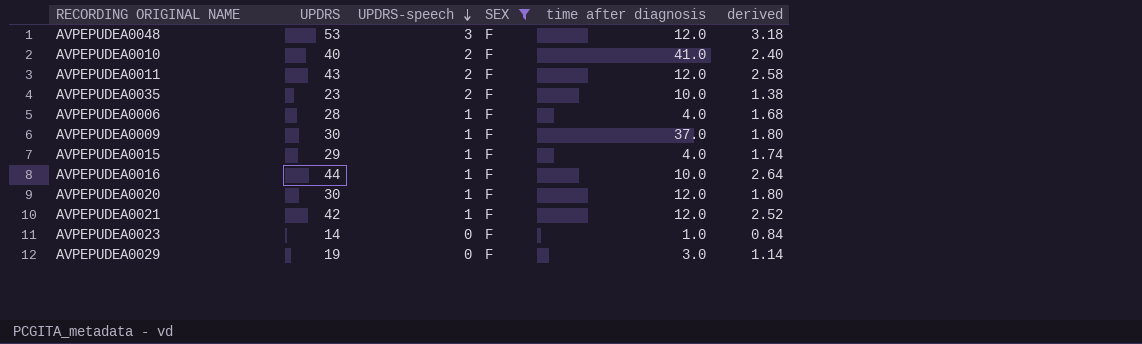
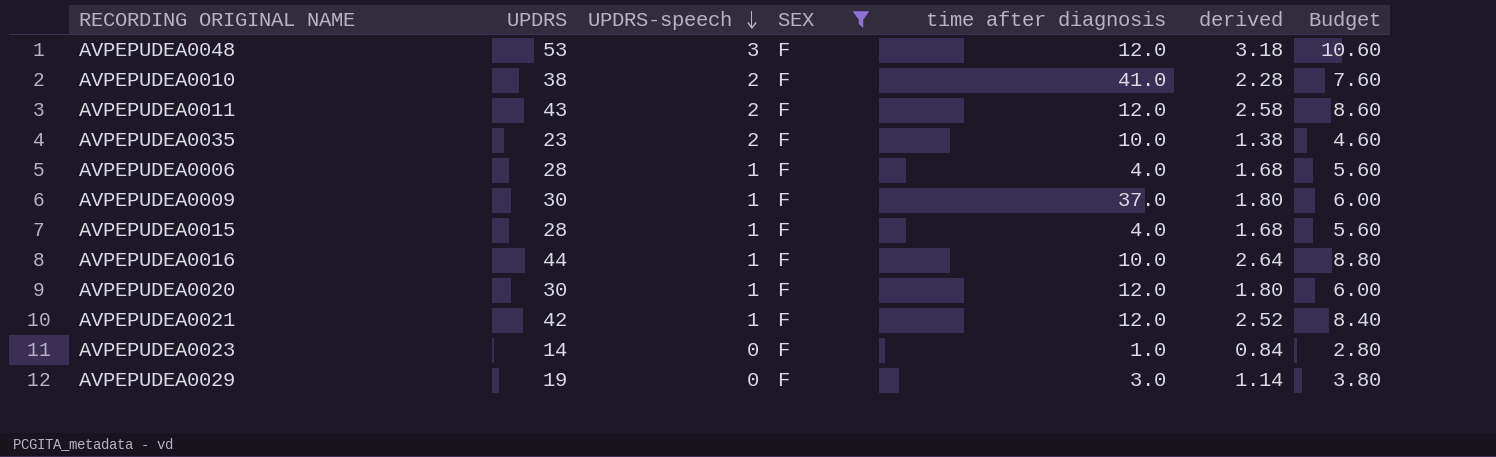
column Budget | formula: none -> [UPDRS] * 0.2
AVPEPUDEA0010 | UPDRS: 40 -> 38
AVPEPUDEA0010 | derived: 2.40 -> 2.28
AVPEPUDEA0015 | UPDRS: 29 -> 28
AVPEPUDEA0015 | derived: 1.74 -> 1.68

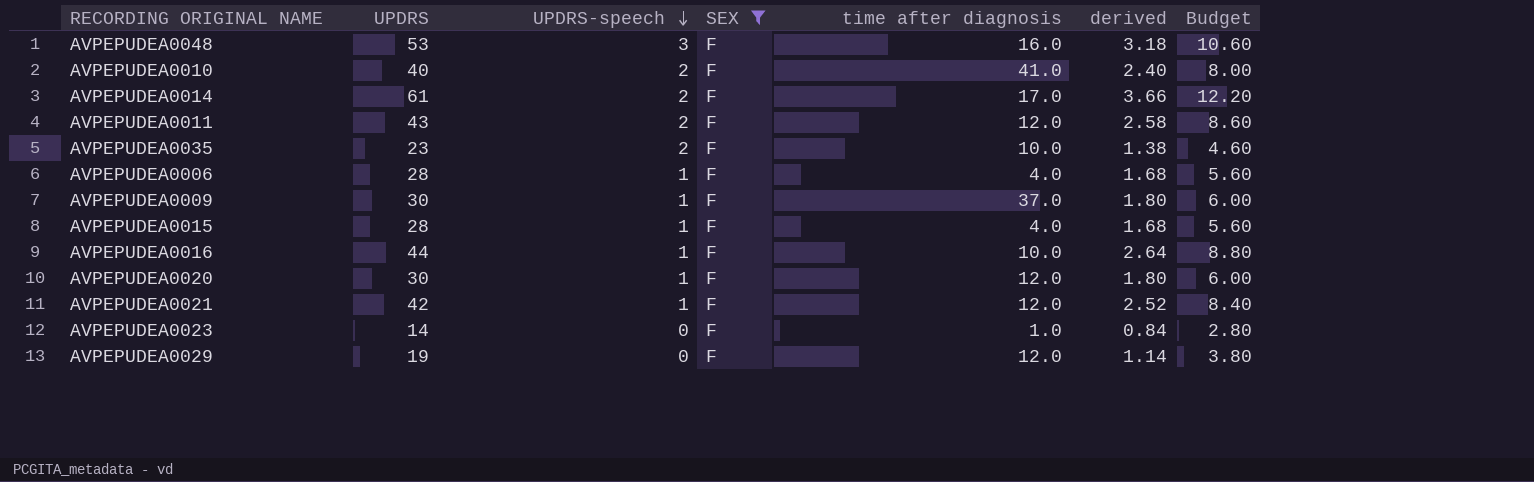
AVPEPUDEA0048 | time after diagnosis: 12.0 -> 16.0
AVPEPUDEA0010 | UPDRS: 38 -> 40
AVPEPUDEA0010 | derived: 2.28 -> 2.40
AVPEPUDEA0010 | Budget: 7.60 -> 8.00
row AVPEPUDEA0014: none -> 61 | 2 | F | 17.0 | 3.66 | 12.20
AVPEPUDEA0029 | time after diagnosis: 3.0 -> 12.0

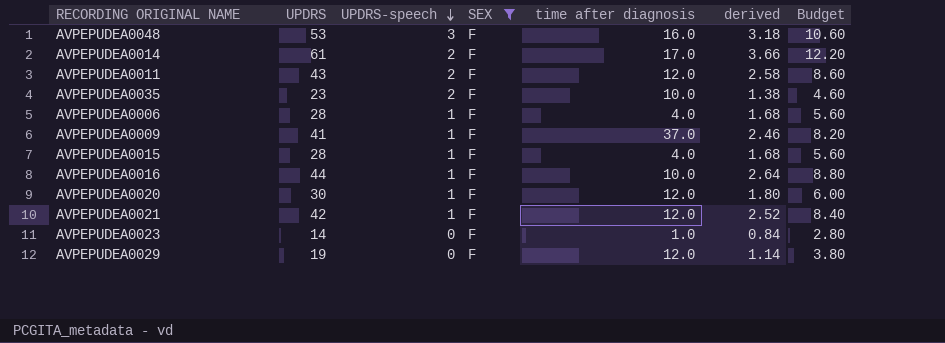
row AVPEPUDEA0010: 40 | 2 | F | 41.0 | 2.40 | 8.00 -> none
AVPEPUDEA0009 | UPDRS: 30 -> 41
AVPEPUDEA0009 | derived: 1.80 -> 2.46
AVPEPUDEA0009 | Budget: 6.00 -> 8.20

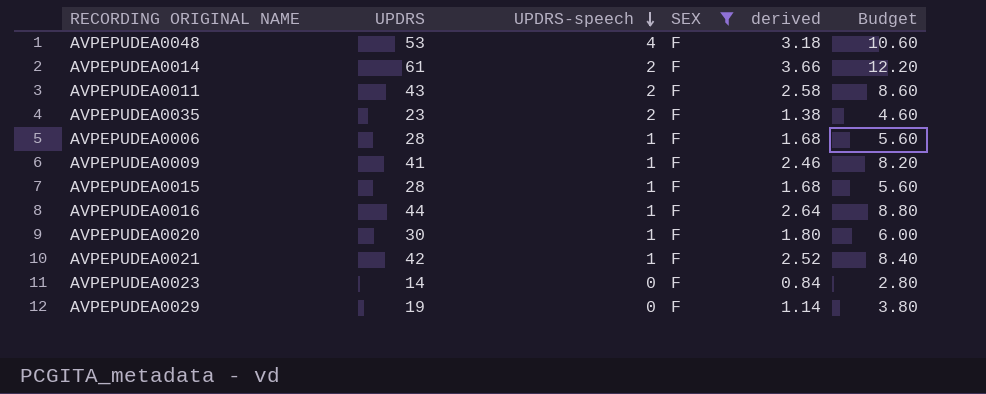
column time after diagnosis | position: 5 -> none
AVPEPUDEA0048 | UPDRS-speech: 3 -> 4

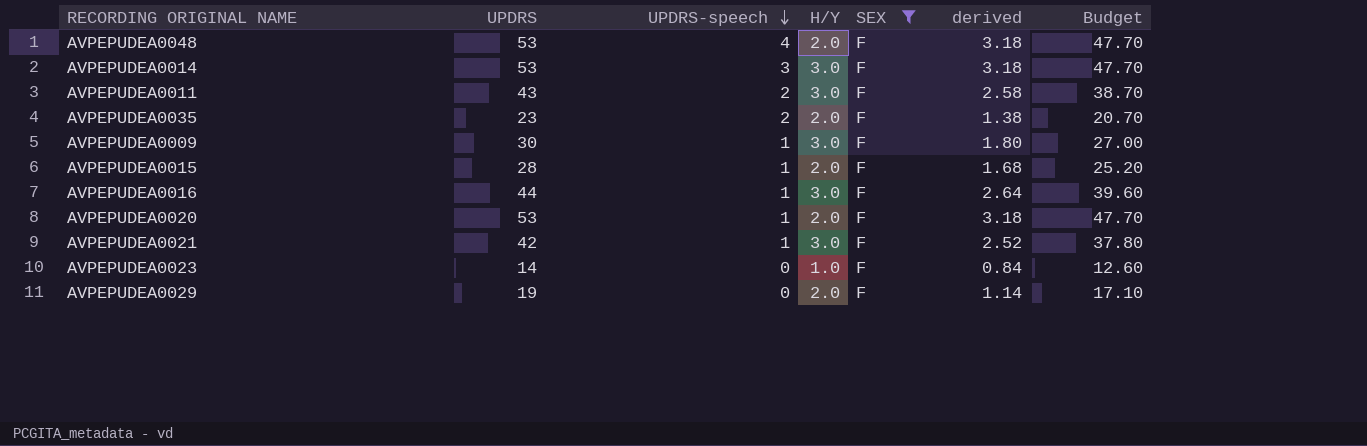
column H/Y | position: none -> 4
column Budget | formula: [UPDRS] * 0.2 -> [UPDRS] * 0.9
row AVPEPUDEA0006: 28 | 1 | F | 1.68 | 5.60 -> none
AVPEPUDEA0014 | UPDRS: 61 -> 53
AVPEPUDEA0014 | UPDRS-speech: 2 -> 3
AVPEPUDEA0014 | derived: 3.66 -> 3.18
AVPEPUDEA0009 | UPDRS: 41 -> 30
AVPEPUDEA0009 | derived: 2.46 -> 1.80
AVPEPUDEA0020 | UPDRS: 30 -> 53
AVPEPUDEA0020 | derived: 1.80 -> 3.18

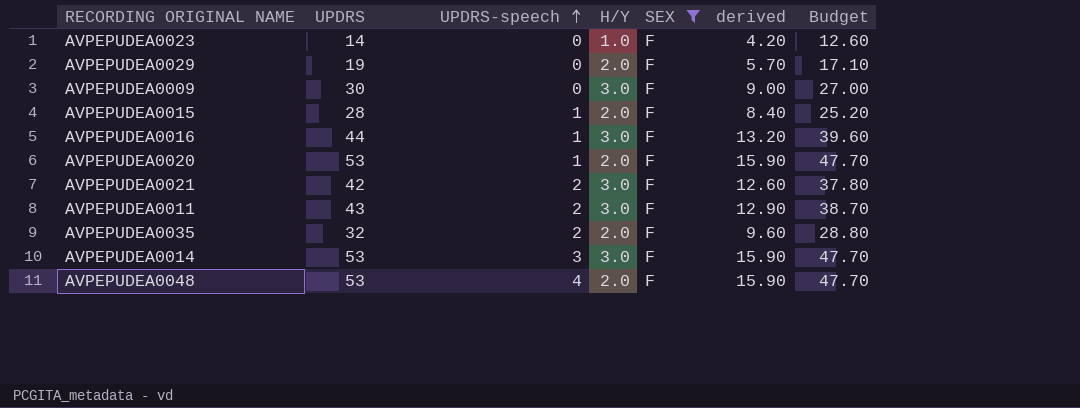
row order: UPDRS-speech descending -> UPDRS-speech ascending
column derived | formula: [UPDRS] * 0.06 -> [UPDRS] * 0.3
AVPEPUDEA0009 | UPDRS-speech: 1 -> 0
AVPEPUDEA0021 | UPDRS-speech: 1 -> 2
AVPEPUDEA0035 | UPDRS: 23 -> 32
AVPEPUDEA0035 | Budget: 20.70 -> 28.80

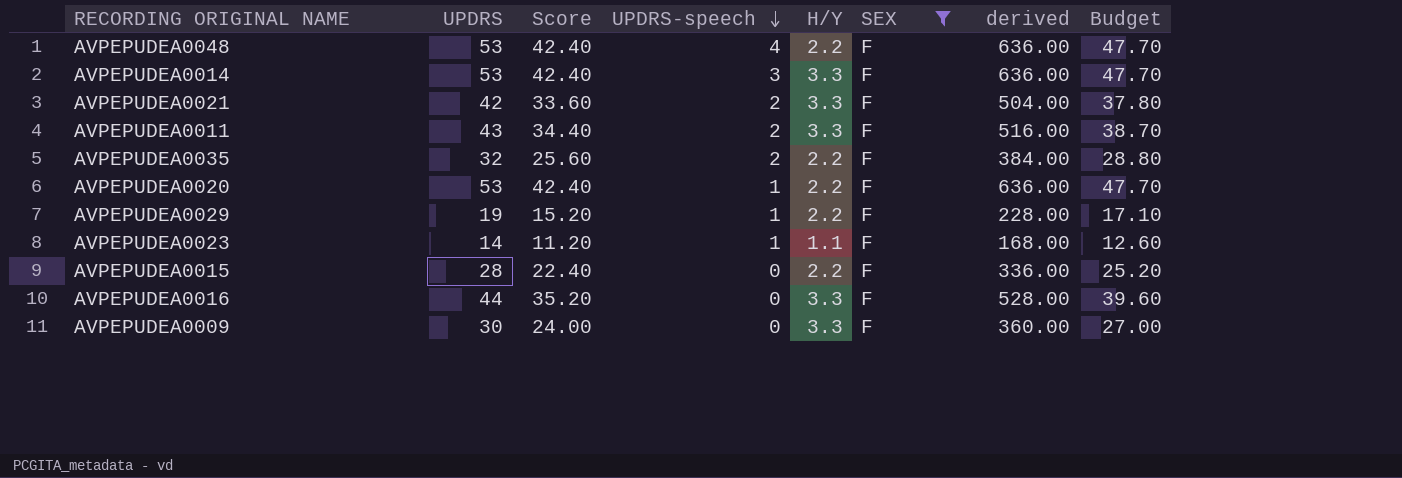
row order: UPDRS-speech ascending -> UPDRS-speech descending
column Score | formula: none -> [UPDRS] * 0.8
column derived | formula: [UPDRS] * 0.3 -> [UPDRS] * 12
AVPEPUDEA0048 | H/Y: 2.0 -> 2.2
AVPEPUDEA0014 | H/Y: 3.0 -> 3.3
AVPEPUDEA0021 | H/Y: 3.0 -> 3.3
AVPEPUDEA0011 | H/Y: 3.0 -> 3.3
AVPEPUDEA0035 | H/Y: 2.0 -> 2.2
AVPEPUDEA0020 | H/Y: 2.0 -> 2.2
AVPEPUDEA0029 | UPDRS-speech: 0 -> 1
AVPEPUDEA0029 | H/Y: 2.0 -> 2.2
AVPEPUDEA0023 | UPDRS-speech: 0 -> 1
AVPEPUDEA0023 | H/Y: 1.0 -> 1.1
AVPEPUDEA0015 | UPDRS-speech: 1 -> 0
AVPEPUDEA0015 | H/Y: 2.0 -> 2.2
AVPEPUDEA0016 | UPDRS-speech: 1 -> 0
AVPEPUDEA0016 | H/Y: 3.0 -> 3.3
AVPEPUDEA0009 | H/Y: 3.0 -> 3.3

